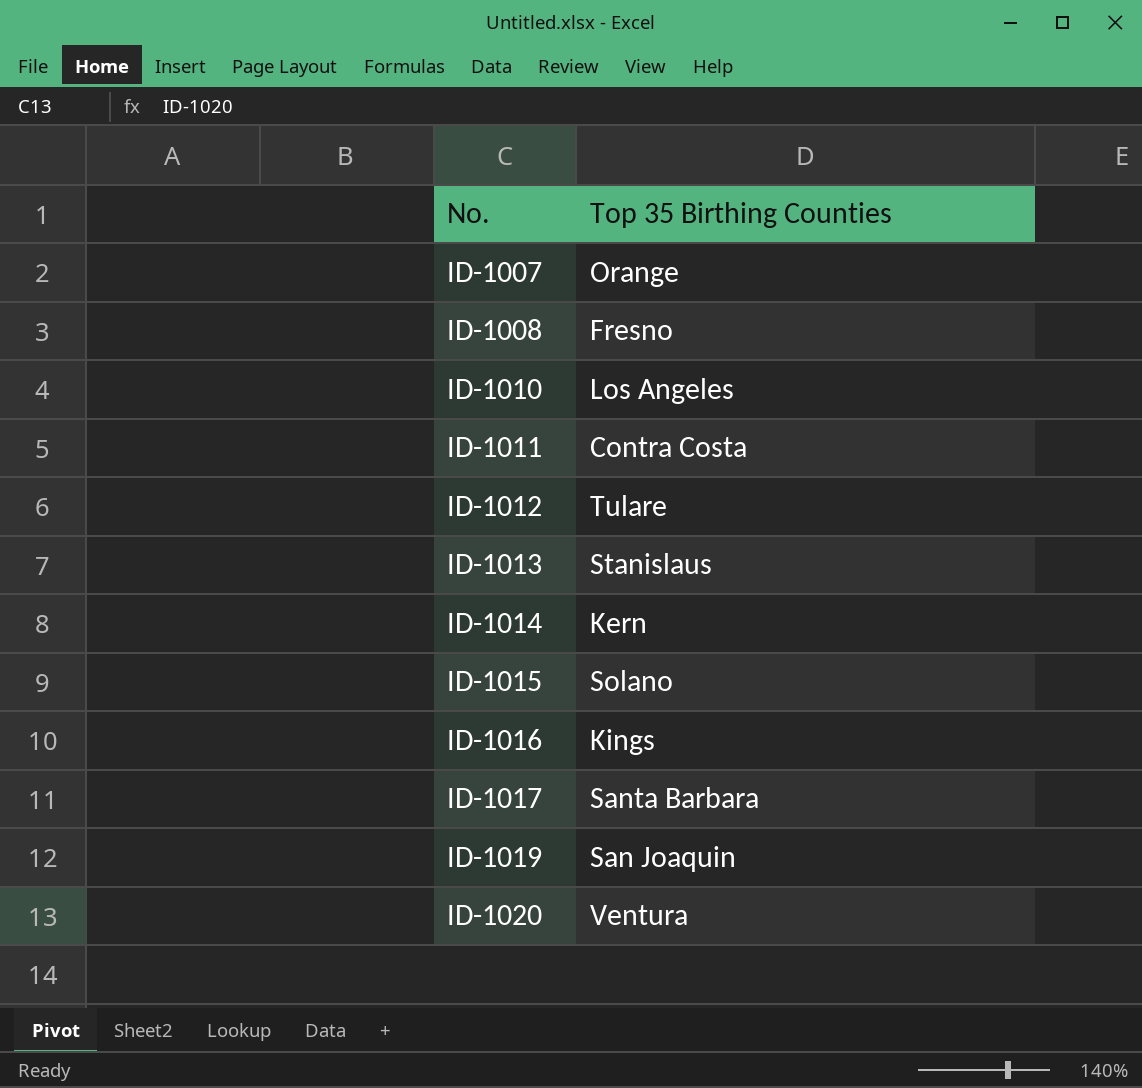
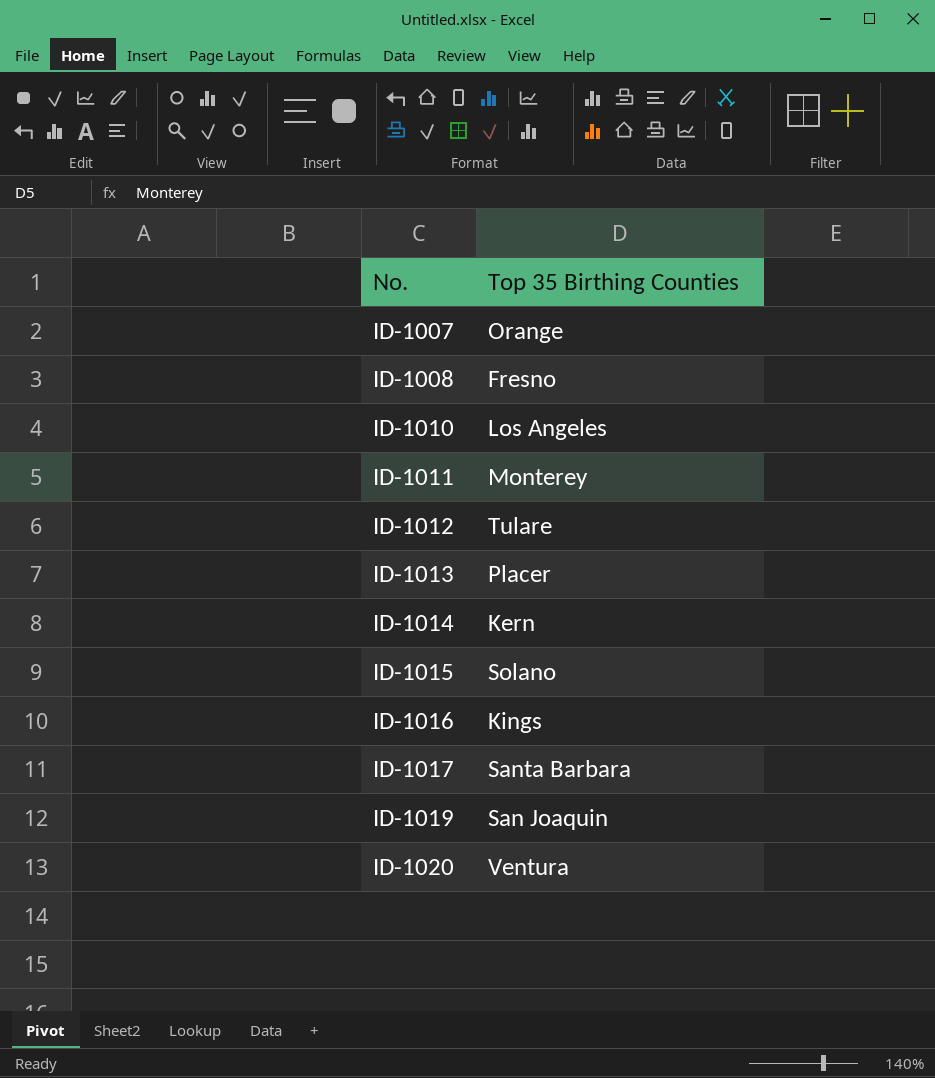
ID-1011 | Top 35 Birthing Counties: Contra Costa -> Monterey
ID-1013 | Top 35 Birthing Counties: Stanislaus -> Placer

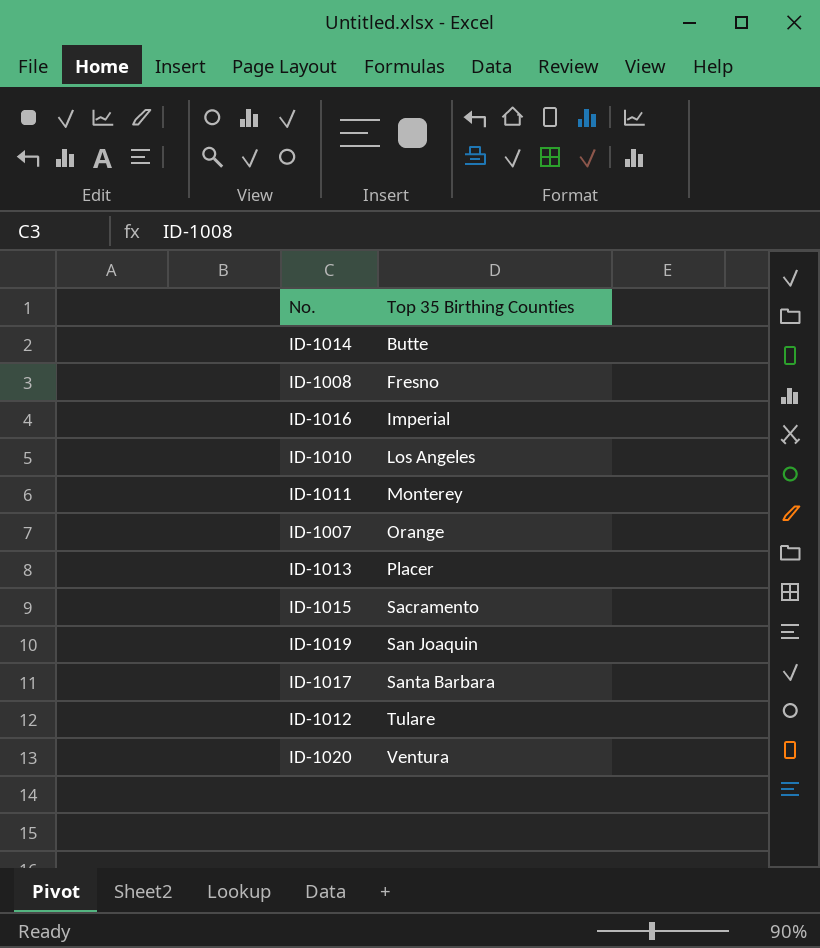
row order: No. ascending -> Top 35 Birthing Counties ascending
ID-1014 | Top 35 Birthing Counties: Kern -> Butte
ID-1016 | Top 35 Birthing Counties: Kings -> Imperial
ID-1015 | Top 35 Birthing Counties: Solano -> Sacramento

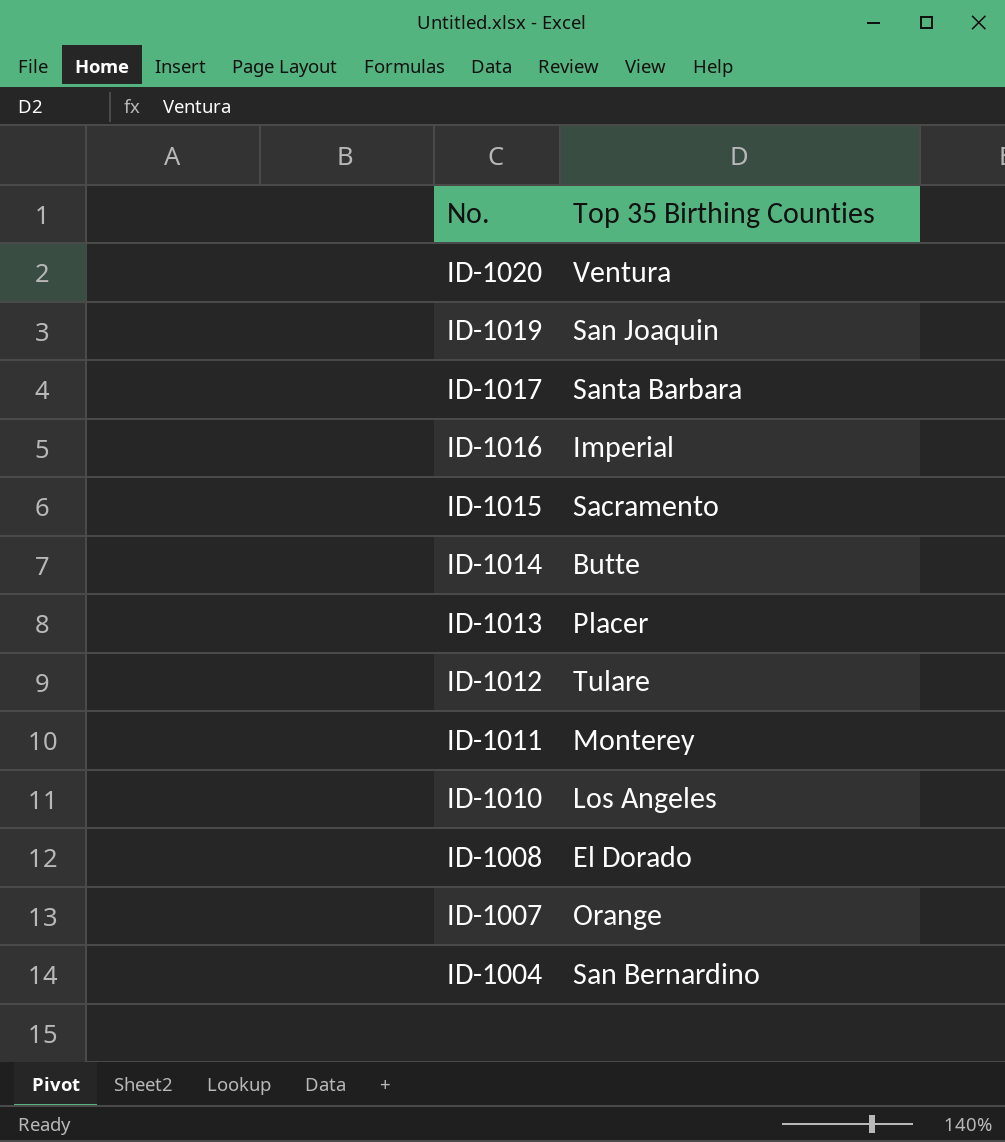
row order: Top 35 Birthing Counties ascending -> No. descending
ID-1008 | Top 35 Birthing Counties: Fresno -> El Dorado
row ID-1004: none -> San Bernardino

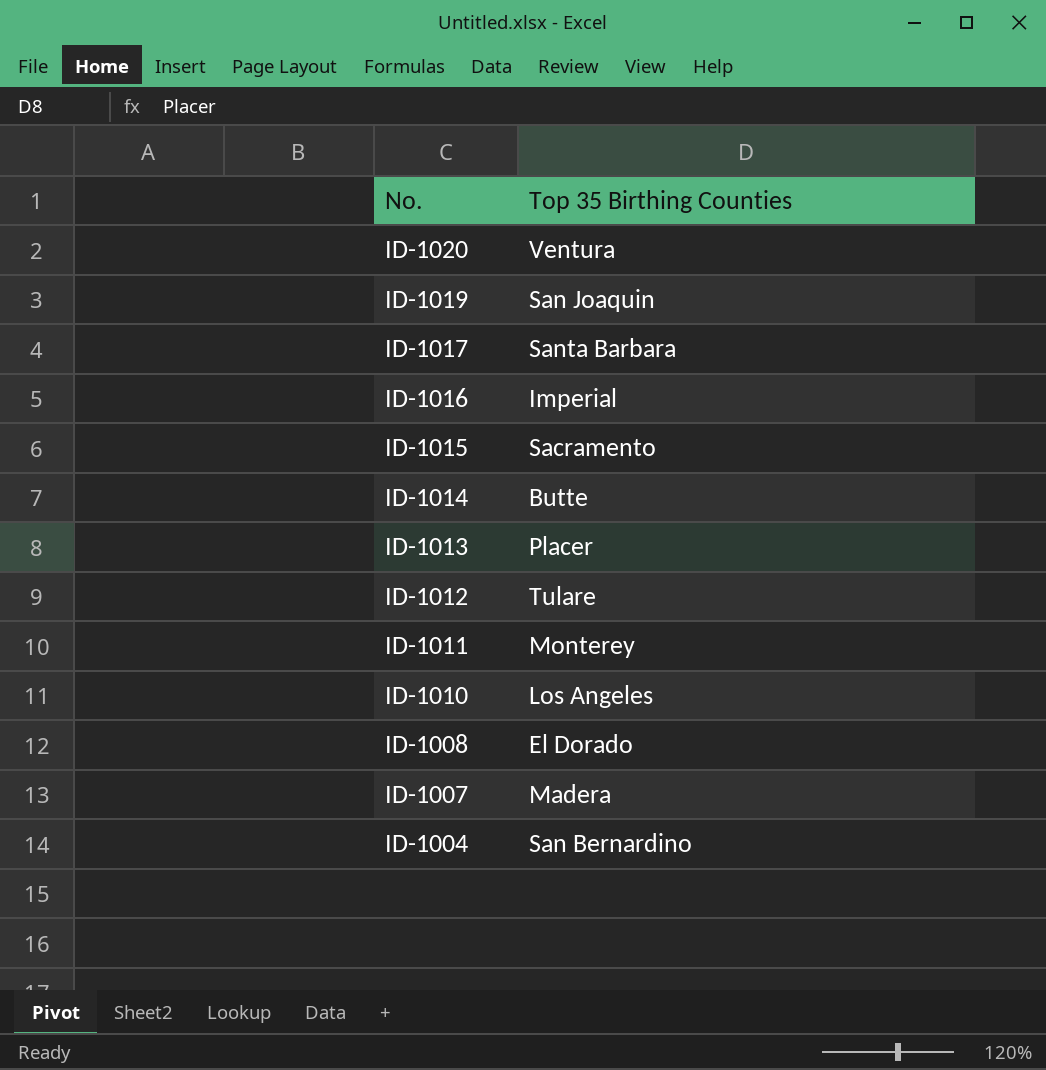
ID-1007 | Top 35 Birthing Counties: Orange -> Madera

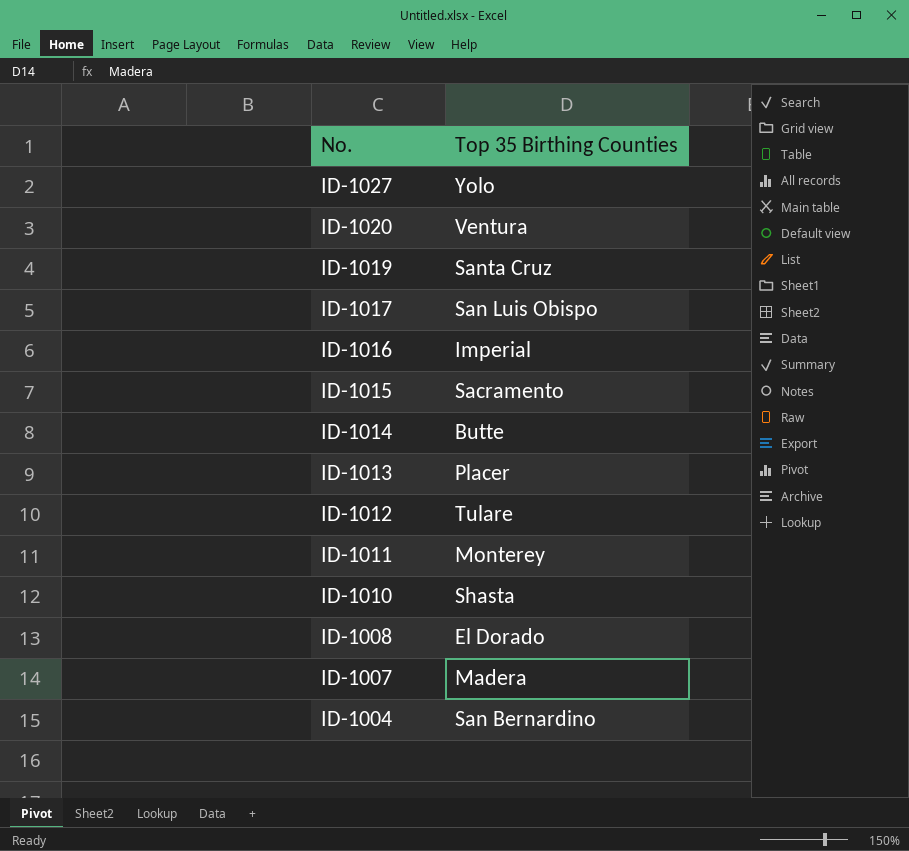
row ID-1027: none -> Yolo
ID-1019 | Top 35 Birthing Counties: San Joaquin -> Santa Cruz
ID-1017 | Top 35 Birthing Counties: Santa Barbara -> San Luis Obispo
ID-1010 | Top 35 Birthing Counties: Los Angeles -> Shasta

